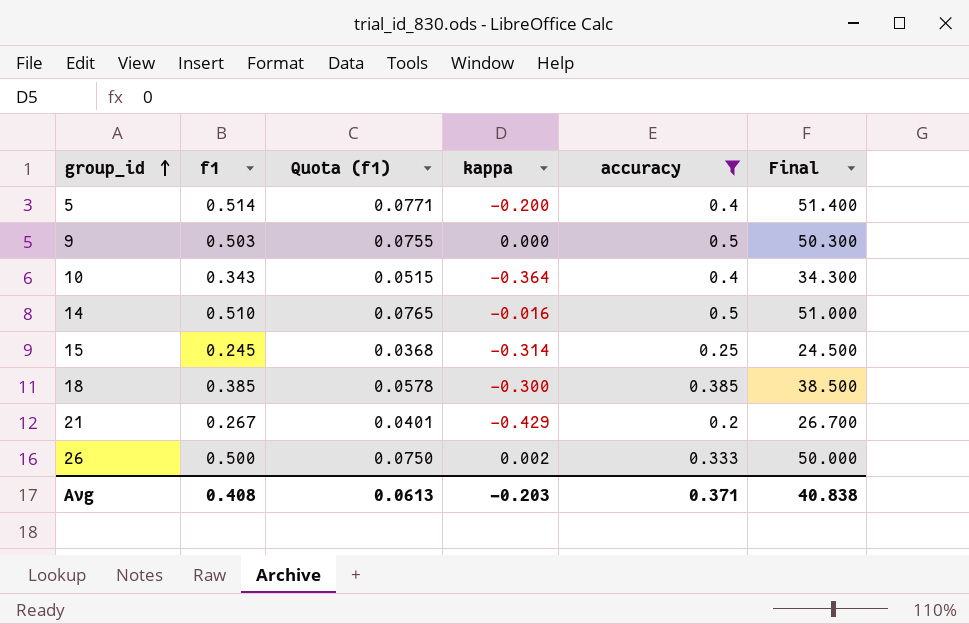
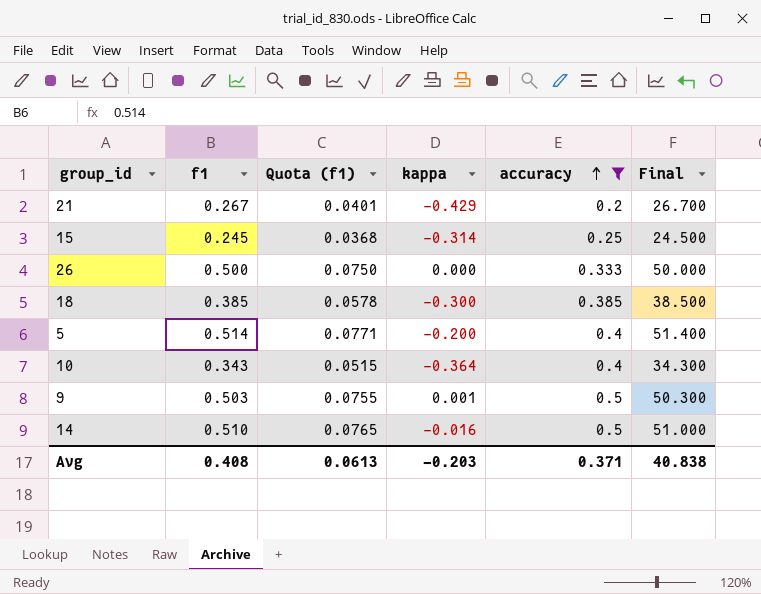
row order: group_id ascending -> accuracy ascending
26 | kappa: 0.002 -> 0.000
9 | kappa: 0.000 -> 0.001

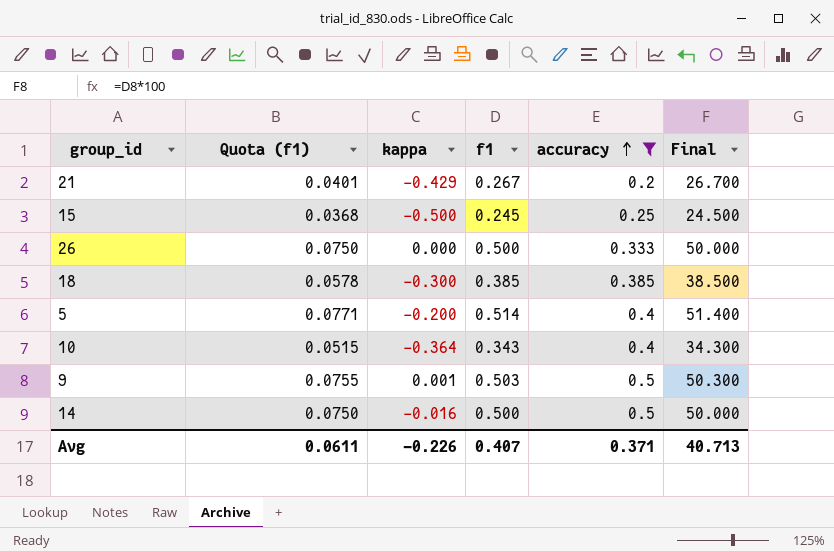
column f1 | position: 2 -> 4
15 | kappa: -0.314 -> -0.500
14 | Quota (f1): 0.0765 -> 0.0750
14 | f1: 0.510 -> 0.500
14 | Final: 51.000 -> 50.000
Avg | Quota (f1): 0.0613 -> 0.0611
Avg | kappa: -0.203 -> -0.226
Avg | f1: 0.408 -> 0.407
Avg | Final: 40.838 -> 40.713

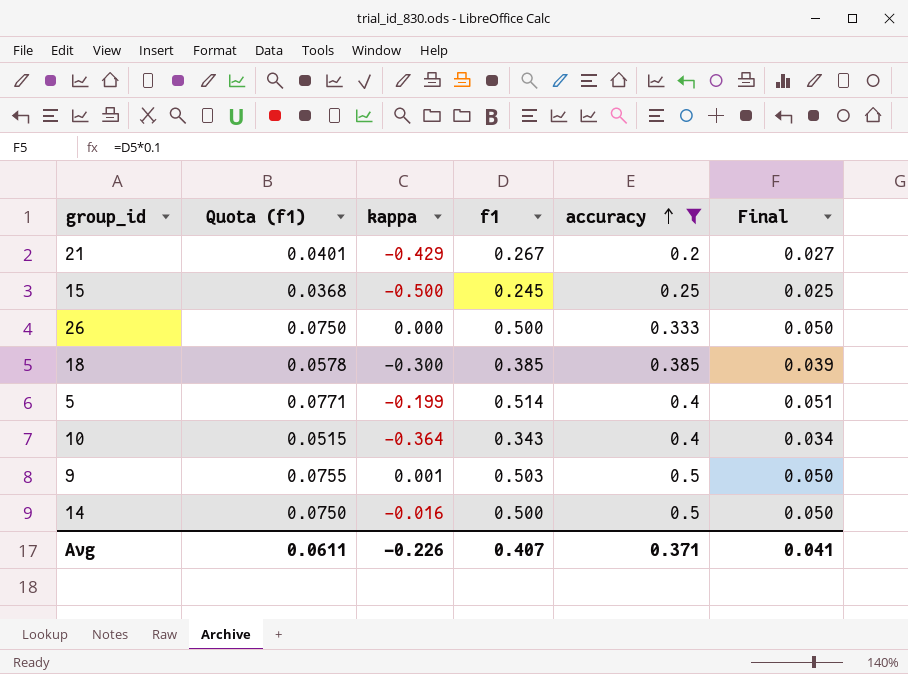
column Final | formula: [f1] * 100 -> [f1] * 0.1
5 | kappa: -0.200 -> -0.199
Avg | Final: 40.713 -> 0.041

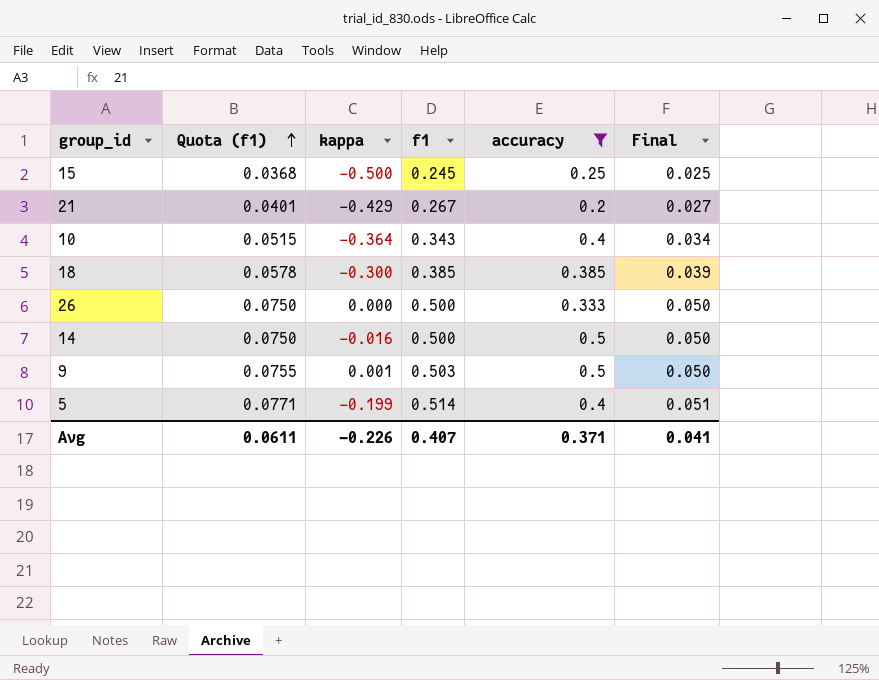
row order: accuracy ascending -> Quota (f1) ascending

